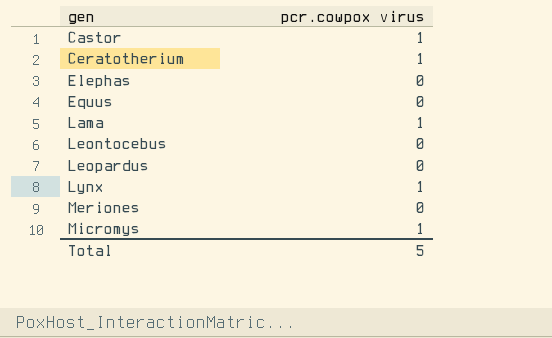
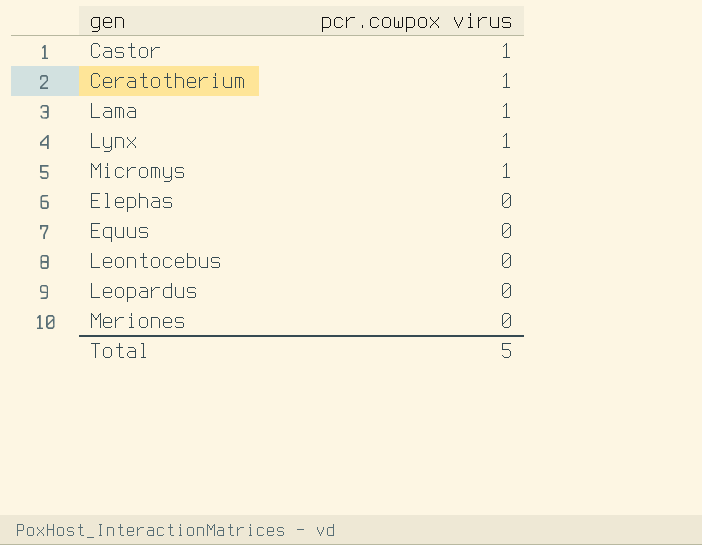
row order: gen ascending -> pcr.cowpox virus descending

